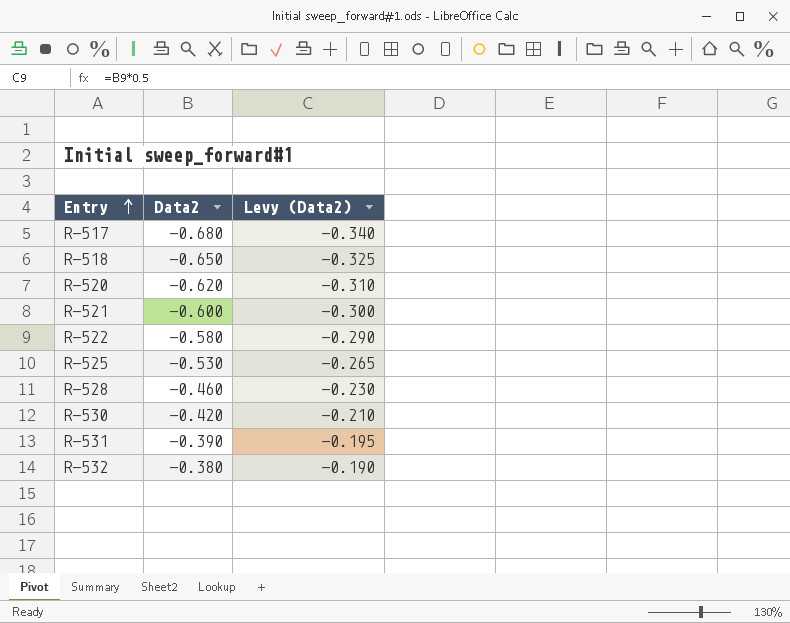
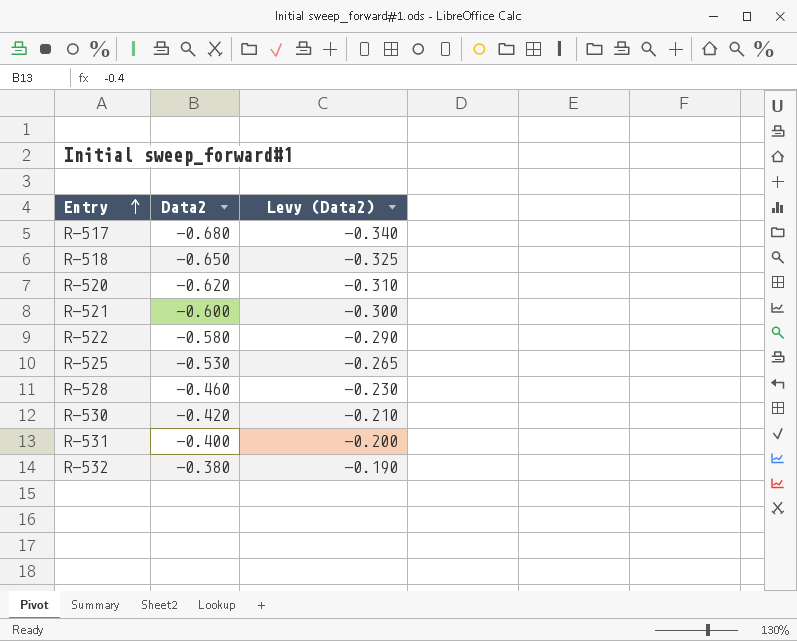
R-531 | Data2: -0.390 -> -0.400
R-531 | Levy (Data2): -0.195 -> -0.200

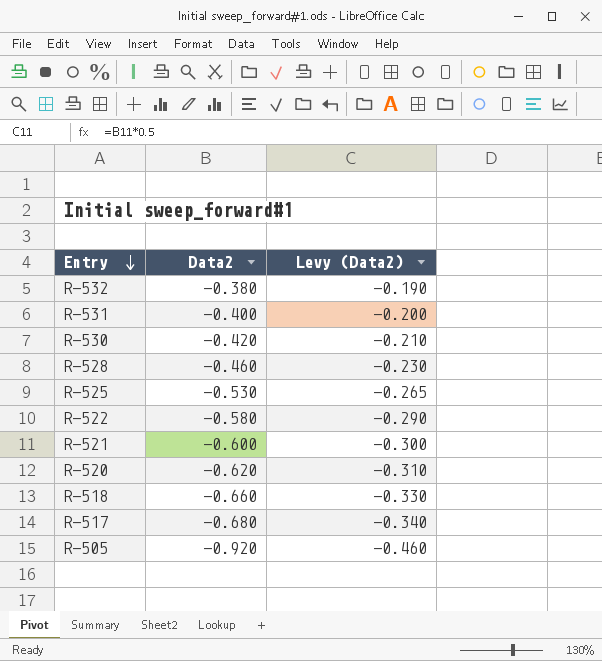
row order: Entry ascending -> Entry descending
R-518 | Data2: -0.650 -> -0.660
R-518 | Levy (Data2): -0.325 -> -0.330
row R-505: none -> -0.920 | -0.460

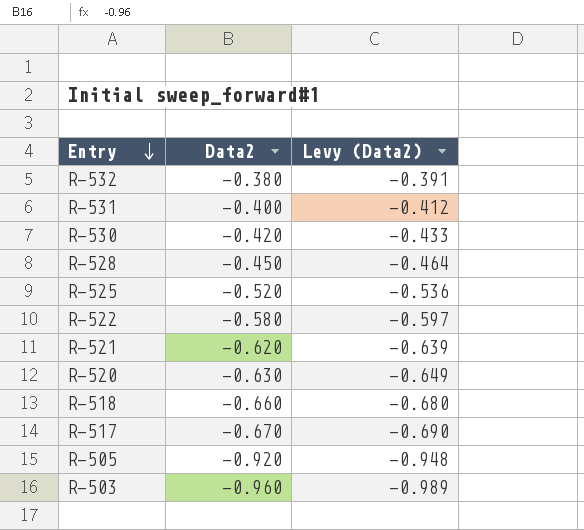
column Levy (Data2) | formula: [Data2] * 0.5 -> [Data2] * 1.03
R-528 | Data2: -0.460 -> -0.450
R-525 | Data2: -0.530 -> -0.520
R-521 | Data2: -0.600 -> -0.620
R-520 | Data2: -0.620 -> -0.630
R-517 | Data2: -0.680 -> -0.670
row R-503: none -> -0.960 | -0.989

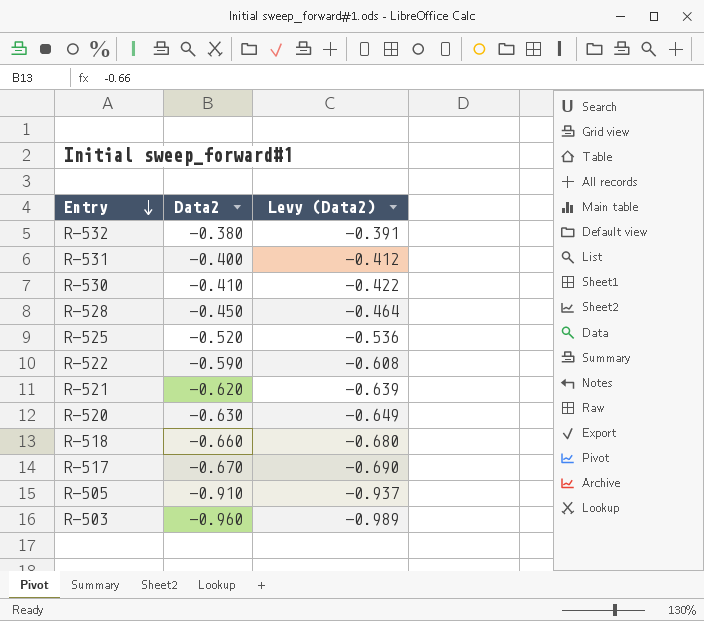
R-530 | Data2: -0.420 -> -0.410
R-530 | Levy (Data2): -0.433 -> -0.422
R-522 | Data2: -0.580 -> -0.590
R-522 | Levy (Data2): -0.597 -> -0.608
R-505 | Data2: -0.920 -> -0.910
R-505 | Levy (Data2): -0.948 -> -0.937

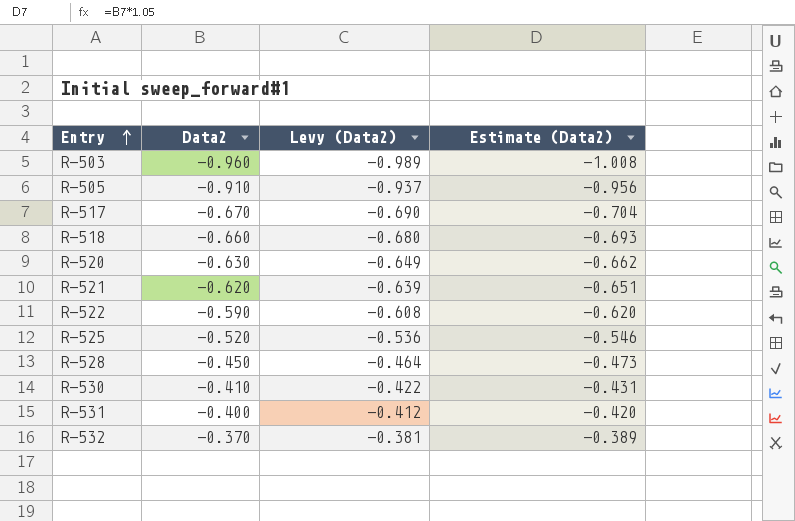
row order: Entry descending -> Entry ascending
column Estimate (Data2) | formula: none -> [Data2] * 1.05
R-532 | Data2: -0.380 -> -0.370
R-532 | Levy (Data2): -0.391 -> -0.381

